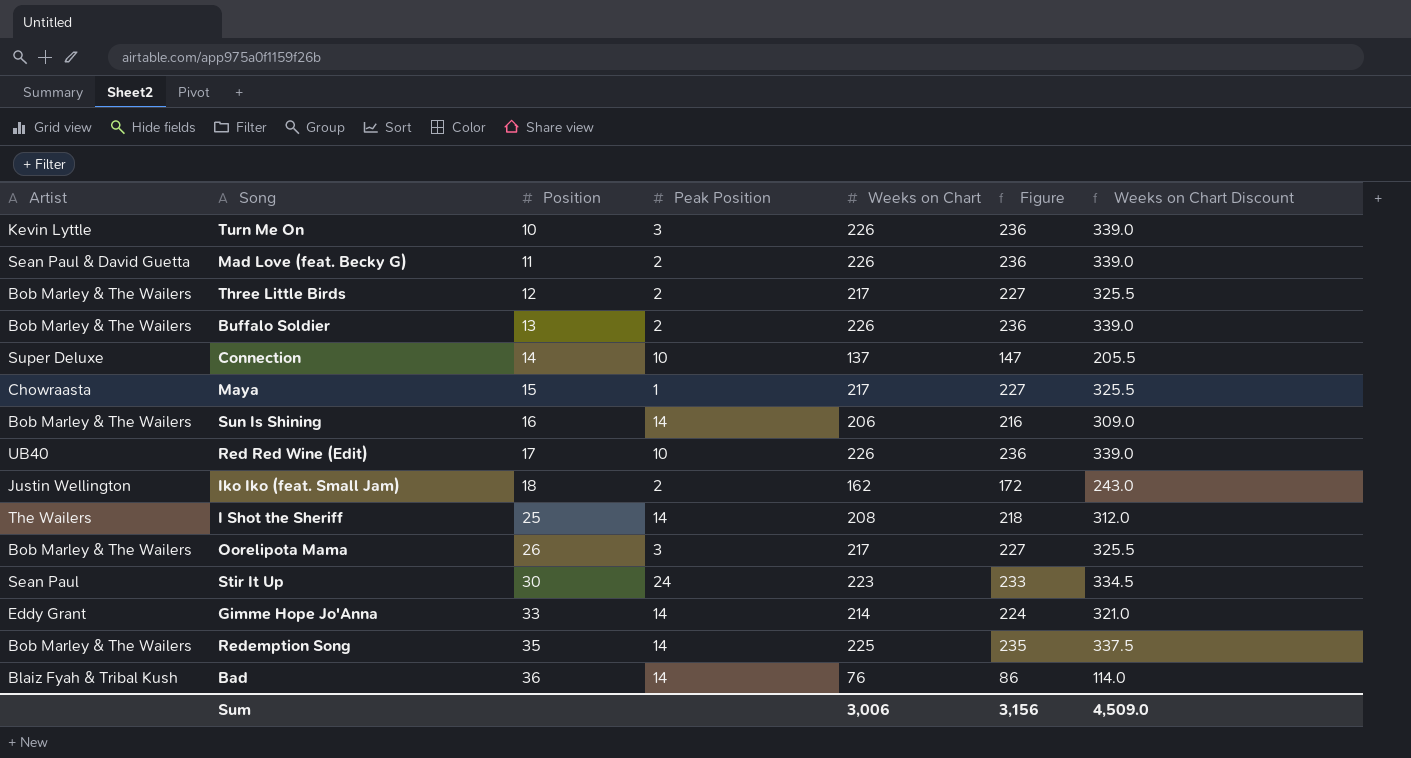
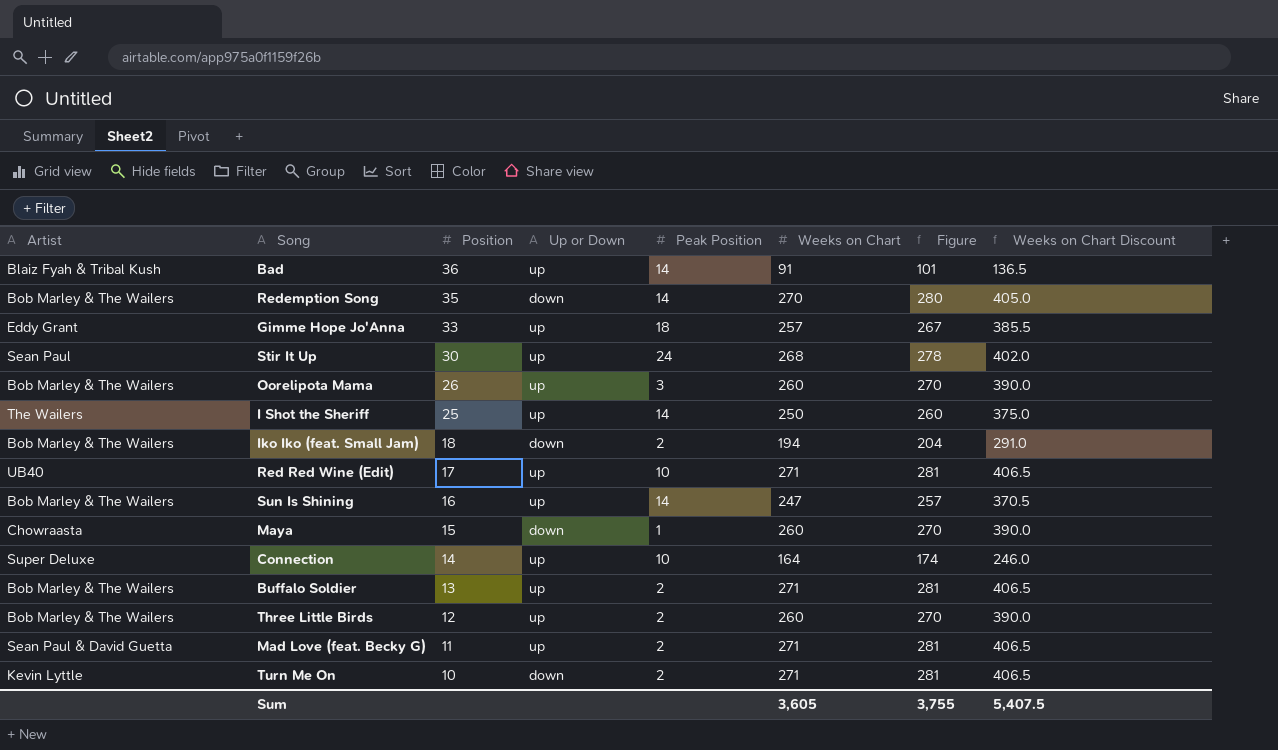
row order: Position ascending -> Position descending
column Up or Down | position: none -> 4
Bad | Weeks on Chart: 76 -> 91
Bad | Figure: 86 -> 101
Bad | Weeks on Chart Discount: 114.0 -> 136.5
Redemption Song | Weeks on Chart: 225 -> 270
Redemption Song | Figure: 235 -> 280
Redemption Song | Weeks on Chart Discount: 337.5 -> 405.0
Gimme Hope Jo'Anna | Peak Position: 14 -> 18
Gimme Hope Jo'Anna | Weeks on Chart: 214 -> 257
Gimme Hope Jo'Anna | Figure: 224 -> 267
Gimme Hope Jo'Anna | Weeks on Chart Discount: 321.0 -> 385.5
Stir It Up | Weeks on Chart: 223 -> 268
Stir It Up | Figure: 233 -> 278
Stir It Up | Weeks on Chart Discount: 334.5 -> 402.0
Oorelipota Mama | Weeks on Chart: 217 -> 260
Oorelipota Mama | Figure: 227 -> 270
Oorelipota Mama | Weeks on Chart Discount: 325.5 -> 390.0
I Shot the Sheriff | Weeks on Chart: 208 -> 250
I Shot the Sheriff | Figure: 218 -> 260
I Shot the Sheriff | Weeks on Chart Discount: 312.0 -> 375.0
Iko Iko (feat. Small Jam) | Artist: Justin Wellington -> Bob Marley & The Wailers
Iko Iko (feat. Small Jam) | Weeks on Chart: 162 -> 194
Iko Iko (feat. Small Jam) | Figure: 172 -> 204
Iko Iko (feat. Small Jam) | Weeks on Chart Discount: 243.0 -> 291.0
Red Red Wine (Edit) | Weeks on Chart: 226 -> 271
Red Red Wine (Edit) | Figure: 236 -> 281
Red Red Wine (Edit) | Weeks on Chart Discount: 339.0 -> 406.5
Sun Is Shining | Weeks on Chart: 206 -> 247
Sun Is Shining | Figure: 216 -> 257
Sun Is Shining | Weeks on Chart Discount: 309.0 -> 370.5
Maya | Weeks on Chart: 217 -> 260
Maya | Figure: 227 -> 270
Maya | Weeks on Chart Discount: 325.5 -> 390.0
Connection | Weeks on Chart: 137 -> 164
Connection | Figure: 147 -> 174
Connection | Weeks on Chart Discount: 205.5 -> 246.0
Buffalo Soldier | Weeks on Chart: 226 -> 271
Buffalo Soldier | Figure: 236 -> 281
Buffalo Soldier | Weeks on Chart Discount: 339.0 -> 406.5
Three Little Birds | Weeks on Chart: 217 -> 260
Three Little Birds | Figure: 227 -> 270
Three Little Birds | Weeks on Chart Discount: 325.5 -> 390.0
Mad Love (feat. Becky G) | Weeks on Chart: 226 -> 271
Mad Love (feat. Becky G) | Figure: 236 -> 281
Mad Love (feat. Becky G) | Weeks on Chart Discount: 339.0 -> 406.5
Turn Me On | Peak Position: 3 -> 2
Turn Me On | Weeks on Chart: 226 -> 271
Turn Me On | Figure: 236 -> 281
Turn Me On | Weeks on Chart Discount: 339.0 -> 406.5
Sum | Weeks on Chart: 3,006 -> 3,605
Sum | Figure: 3,156 -> 3,755
Sum | Weeks on Chart Discount: 4,509.0 -> 5,407.5

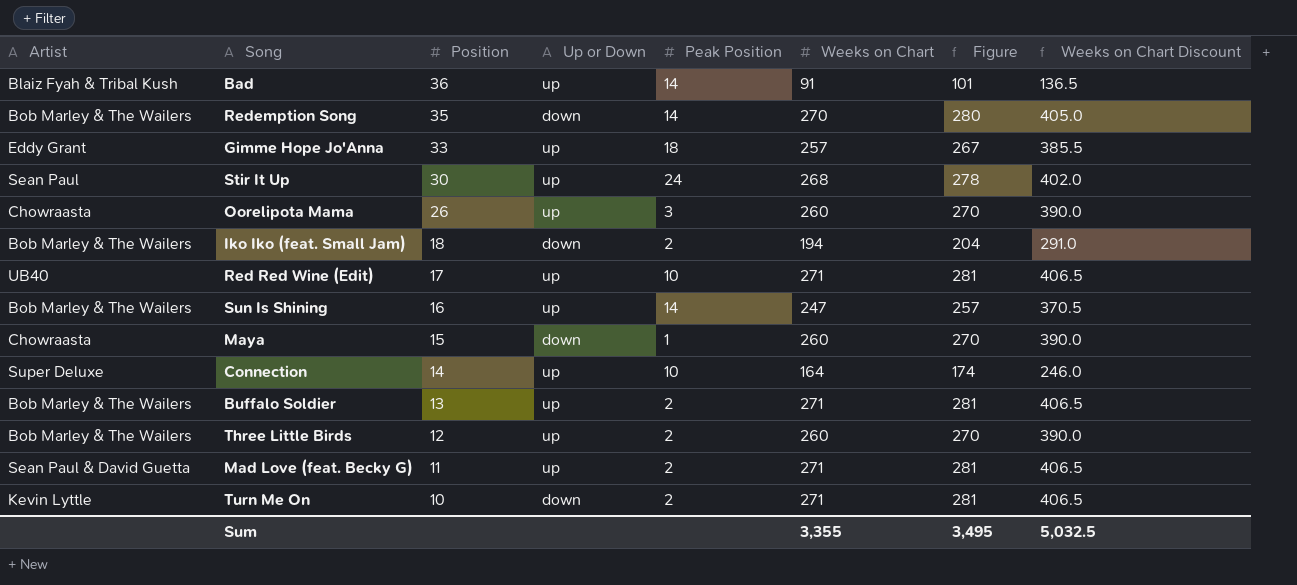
row I Shot the Sheriff: The Wailers | 25 | up | 14 | 250 | 260 | 375.0 -> none
Oorelipota Mama | Artist: Bob Marley & The Wailers -> Chowraasta
Sum | Weeks on Chart: 3,605 -> 3,355
Sum | Figure: 3,755 -> 3,495
Sum | Weeks on Chart Discount: 5,407.5 -> 5,032.5

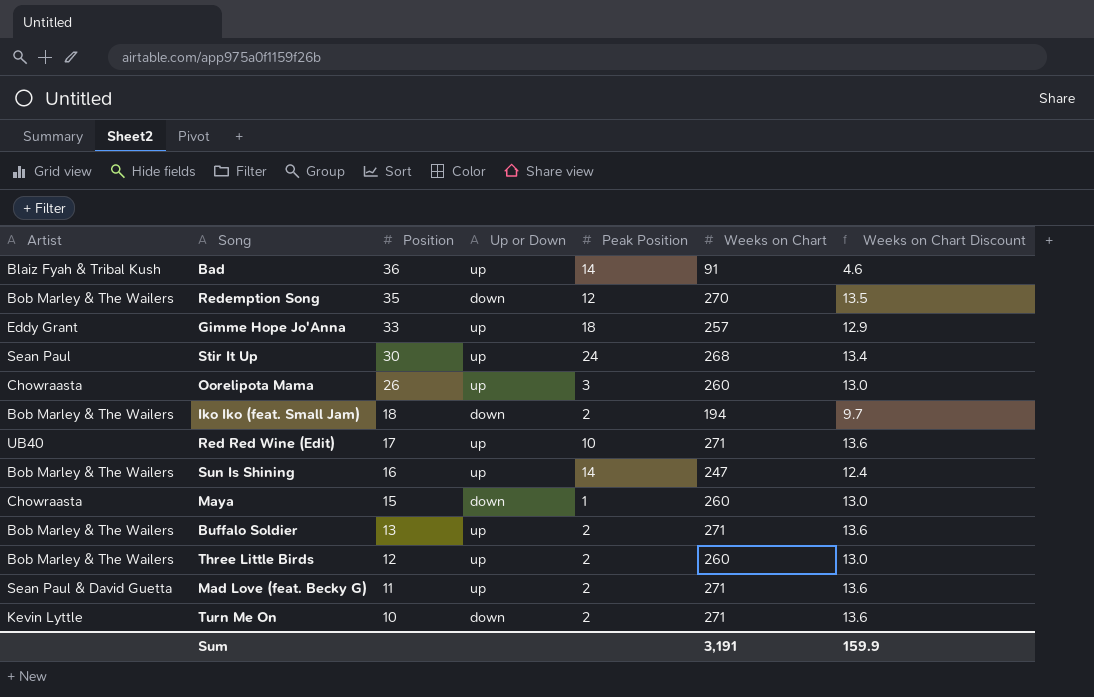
column Figure | formula: [Weeks on Chart] + 10 -> none
column Weeks on Chart Discount | formula: [Weeks on Chart] * 1.5 -> [Weeks on Chart] * 0.05
row Connection: Super Deluxe | 14 | up | 10 | 164 | 174 | 246.0 -> none
Redemption Song | Peak Position: 14 -> 12
Sum | Weeks on Chart: 3,355 -> 3,191
Sum | Weeks on Chart Discount: 5,032.5 -> 159.9

